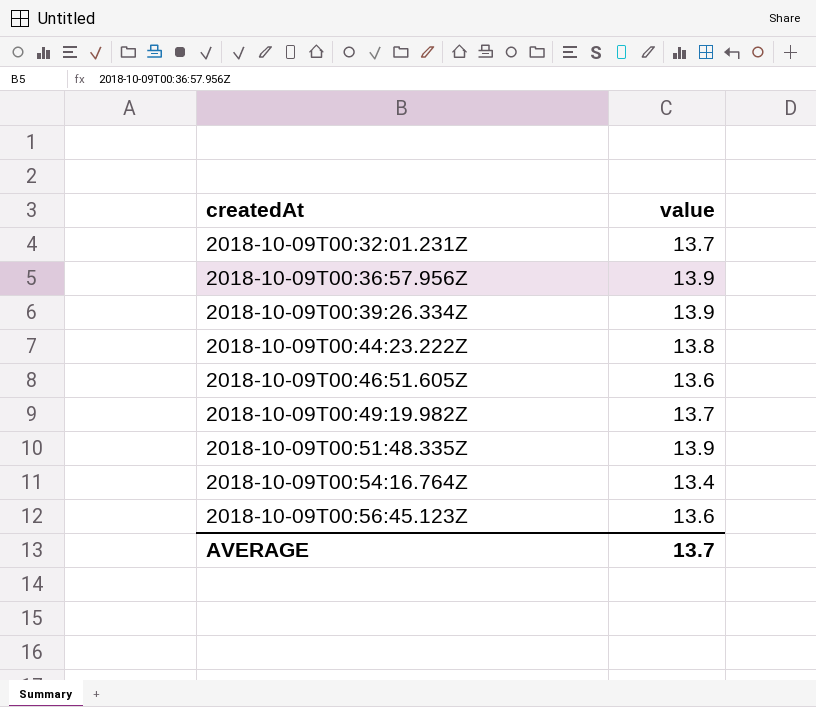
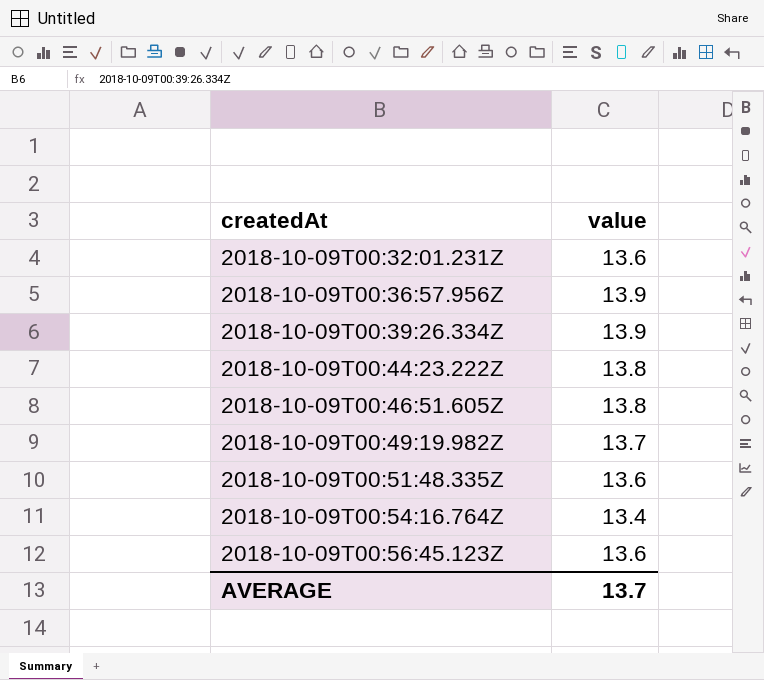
2018-10-09T00:32:01.231Z | value: 13.7 -> 13.6
2018-10-09T00:46:51.605Z | value: 13.6 -> 13.8
2018-10-09T00:51:48.335Z | value: 13.9 -> 13.6

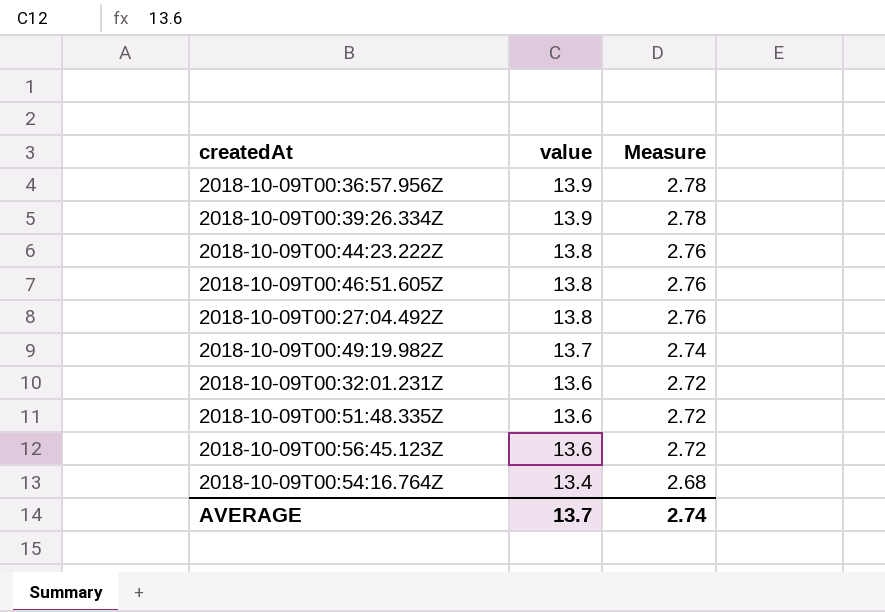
row order: createdAt ascending -> value descending
column Measure | formula: none -> [value] * 0.2
row 2018-10-09T00:27:04.492Z: none -> 13.8 | 2.76

